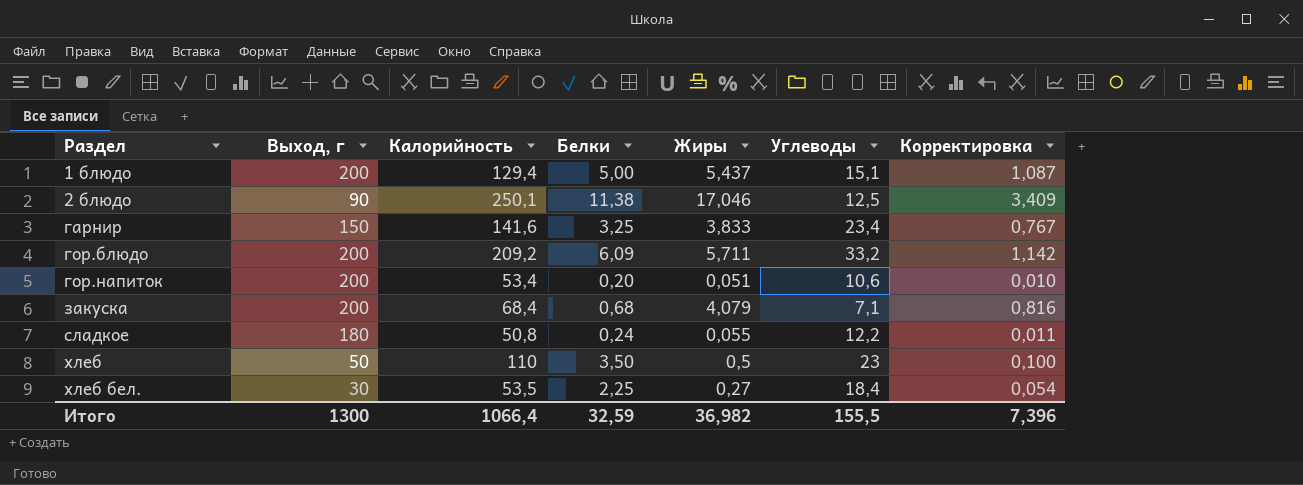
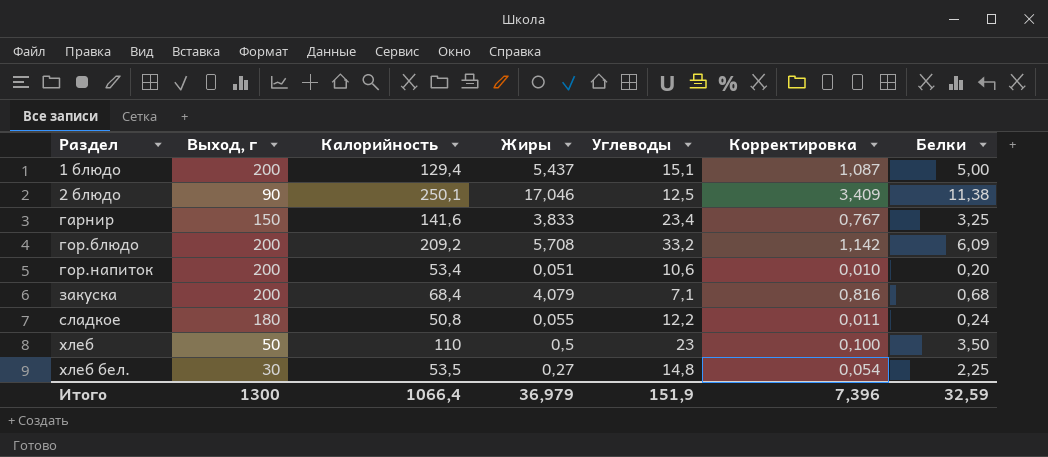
column Белки | position: 4 -> 7
гор.блюдо | Жиры: 5,711 -> 5,708
хлеб бел. | Углеводы: 18,4 -> 14,8
Итого | Жиры: 36,982 -> 36,979
Итого | Углеводы: 155,5 -> 151,9

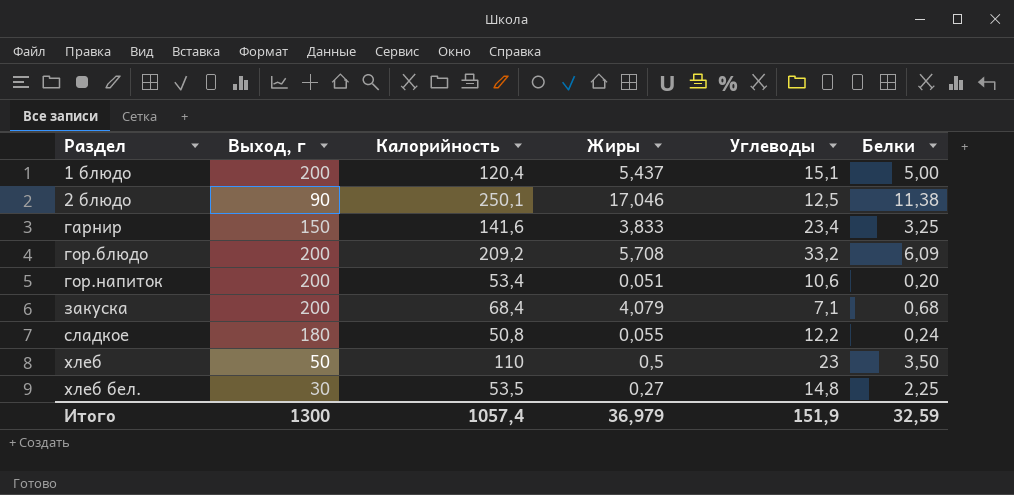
column Корректировка | formula: [Жиры] * 0,2 -> none
1 блюдо | Калорийность: 129,4 -> 120,4
Итого | Калорийность: 1066,4 -> 1057,4

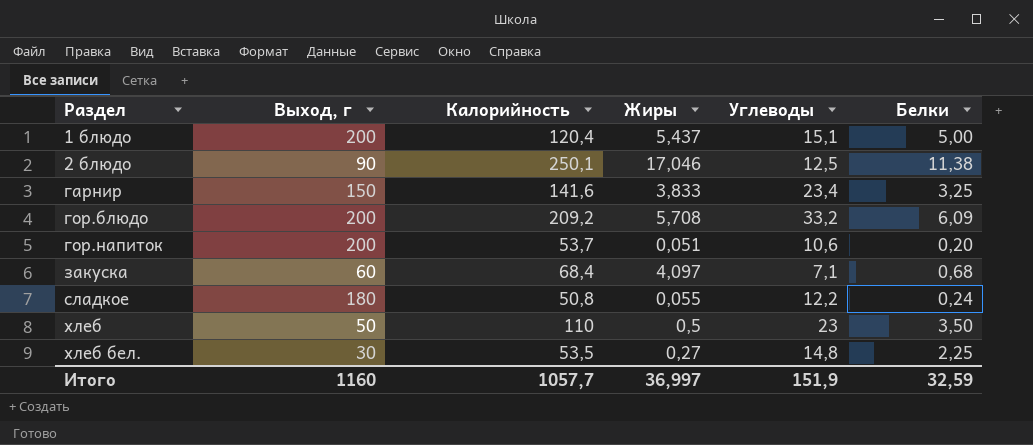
гор.напиток | Калорийность: 53,4 -> 53,7
закуска | Выход, г: 200 -> 60
закуска | Жиры: 4,079 -> 4,097
Итого | Выход, г: 1300 -> 1160
Итого | Калорийность: 1057,4 -> 1057,7
Итого | Жиры: 36,979 -> 36,997

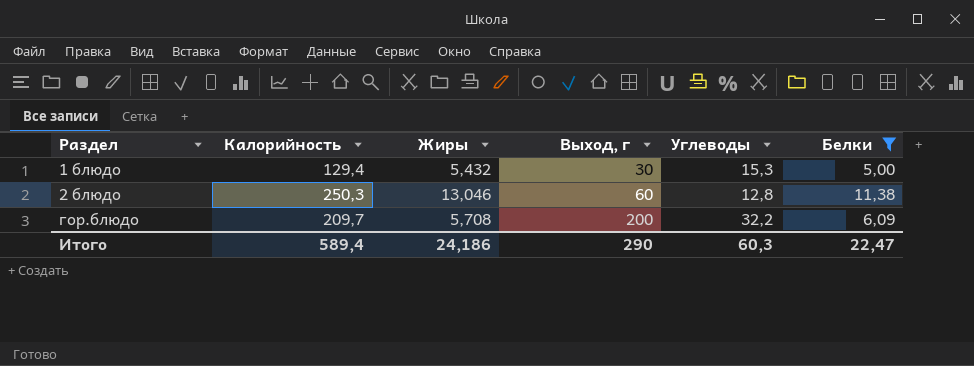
filter: none -> Белки >= 5,00
column Выход, г | position: 2 -> 4
1 блюдо | Калорийность: 120,4 -> 129,4
1 блюдо | Жиры: 5,437 -> 5,432
1 блюдо | Выход, г: 200 -> 30
1 блюдо | Углеводы: 15,1 -> 15,3
2 блюдо | Калорийность: 250,1 -> 250,3
2 блюдо | Жиры: 17,046 -> 13,046
2 блюдо | Выход, г: 90 -> 60
2 блюдо | Углеводы: 12,5 -> 12,8
гор.блюдо | Калорийность: 209,2 -> 209,7
гор.блюдо | Углеводы: 33,2 -> 32,2
Итого | Калорийность: 1057,7 -> 589,4
Итого | Жиры: 36,997 -> 24,186
Итого | Выход, г: 1160 -> 290
Итого | Углеводы: 151,9 -> 60,3
Итого | Белки: 32,59 -> 22,47

